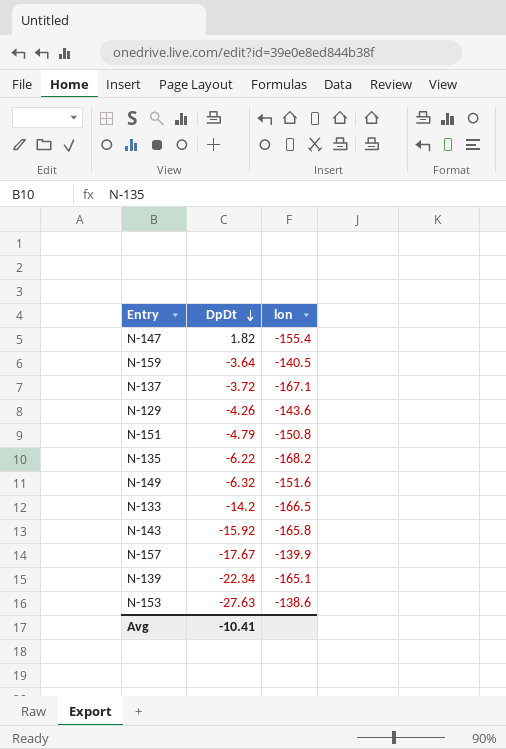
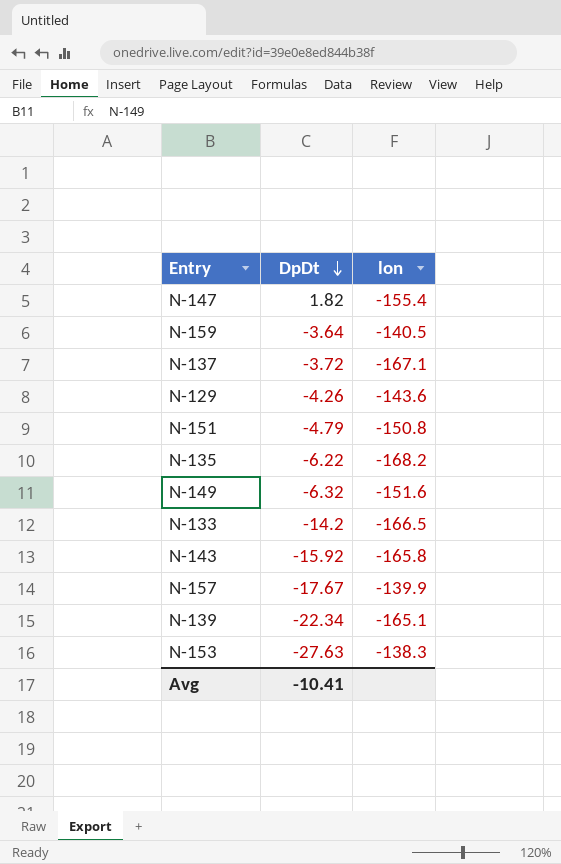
N-153 | lon: -138.6 -> -138.3

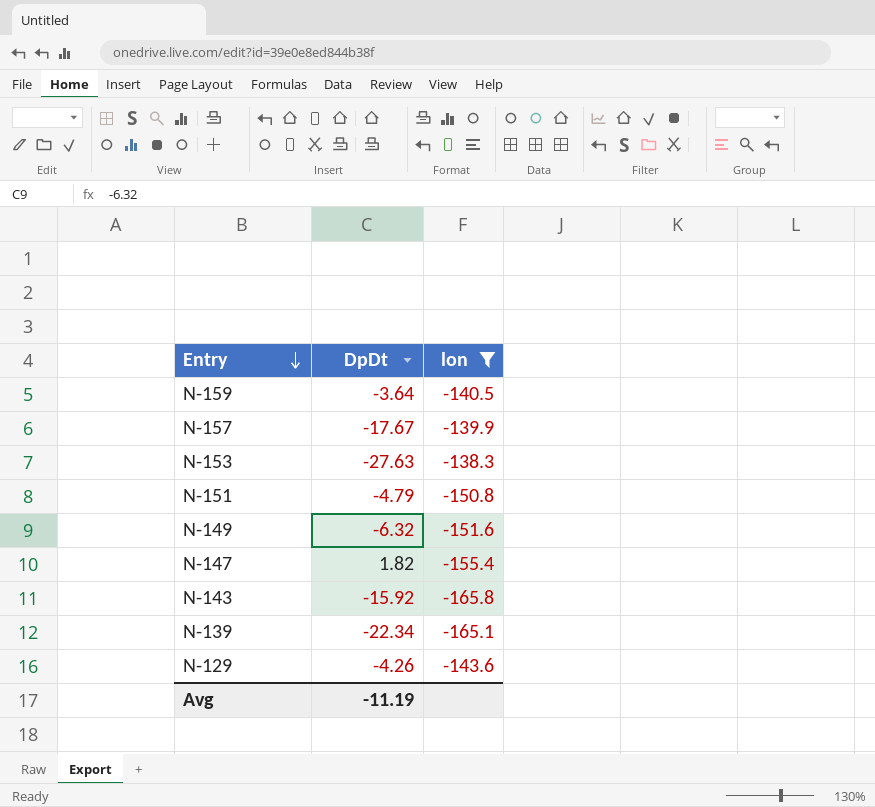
filter: none -> lon >= -165.8
row order: DpDt descending -> Entry descending
Avg | DpDt: -10.41 -> -11.19

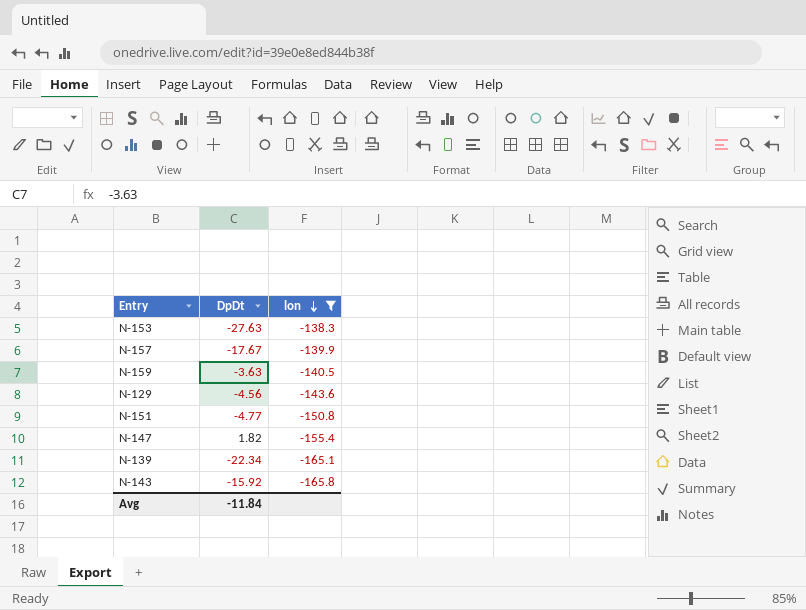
row order: Entry descending -> lon descending
row N-149: -6.32 | -151.6 -> none
N-159 | DpDt: -3.64 -> -3.63
N-129 | DpDt: -4.26 -> -4.56
N-151 | DpDt: -4.79 -> -4.77
Avg | DpDt: -11.19 -> -11.84

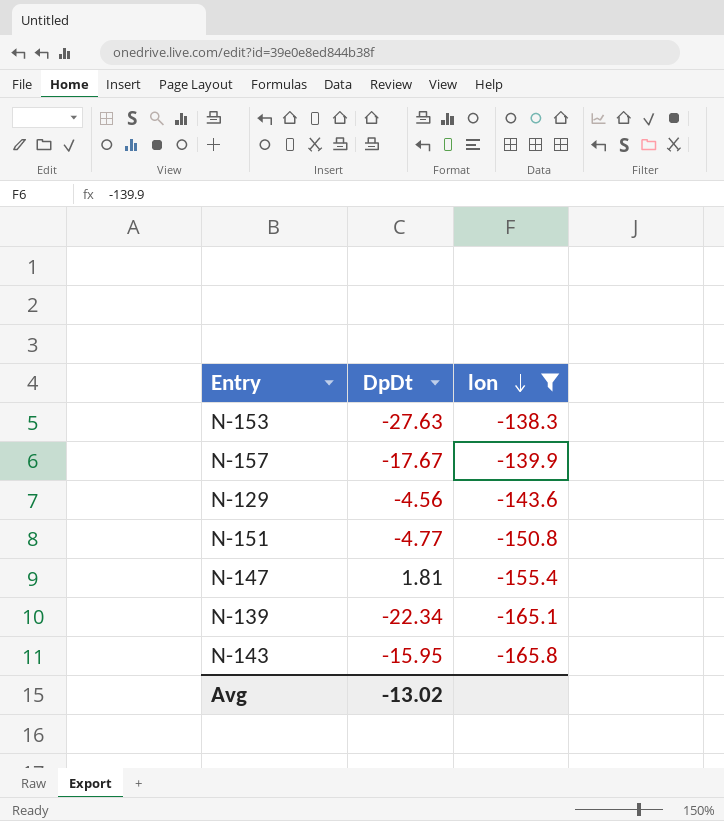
row N-159: -3.63 | -140.5 -> none
N-147 | DpDt: 1.82 -> 1.81
N-143 | DpDt: -15.92 -> -15.95
Avg | DpDt: -11.84 -> -13.02

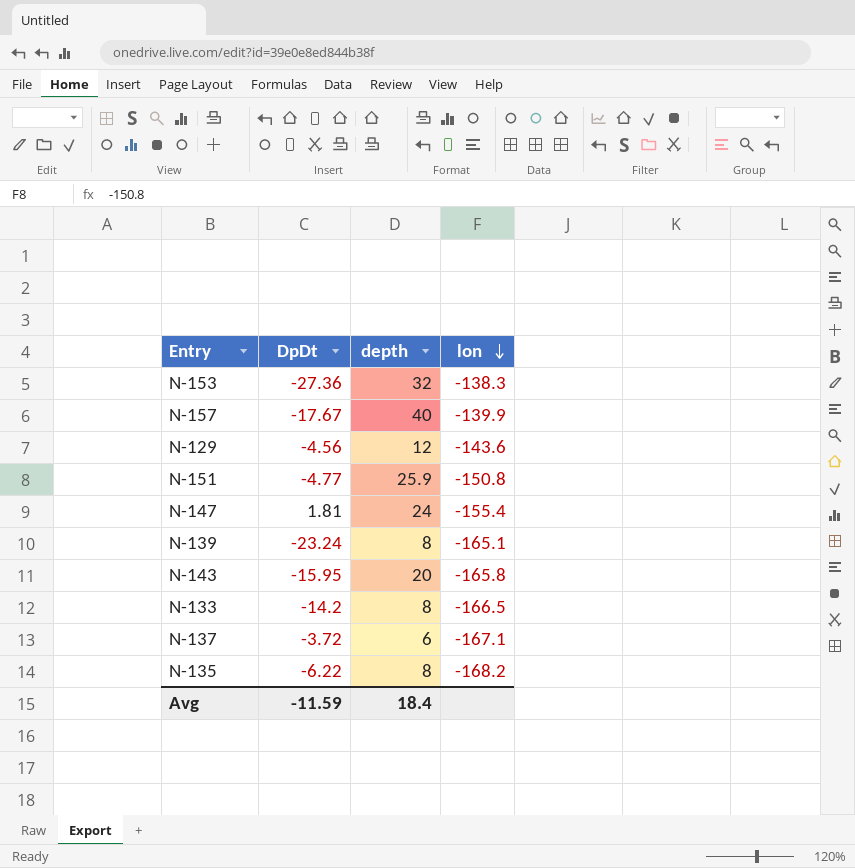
filter: lon >= -165.8 -> none
column depth | position: none -> 3
N-153 | DpDt: -27.63 -> -27.36
N-139 | DpDt: -22.34 -> -23.24
Avg | DpDt: -13.02 -> -11.59

